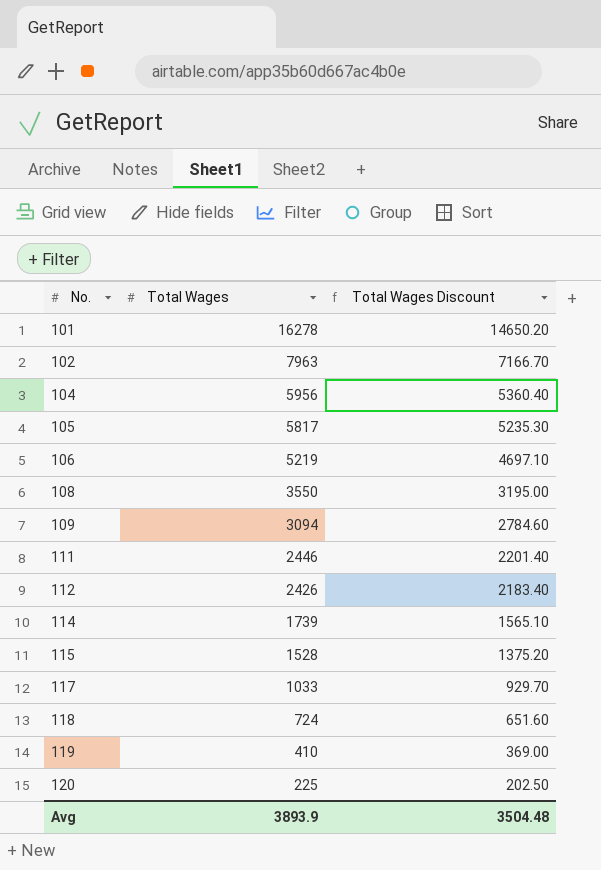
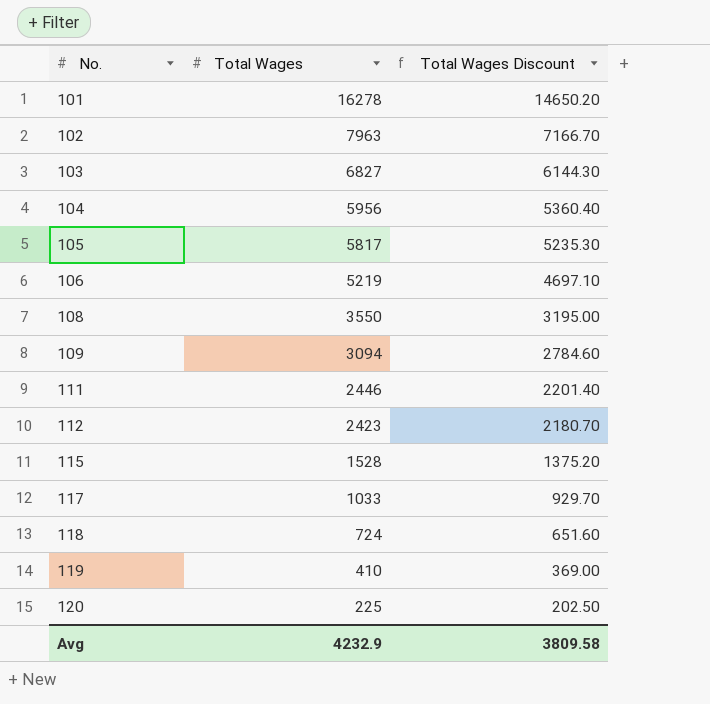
row 114: 1739 | 1565.10 -> none
row 103: none -> 6827 | 6144.30
112 | Total Wages: 2426 -> 2423
112 | Total Wages Discount: 2183.40 -> 2180.70
Avg | Total Wages: 3893.9 -> 4232.9
Avg | Total Wages Discount: 3504.48 -> 3809.58

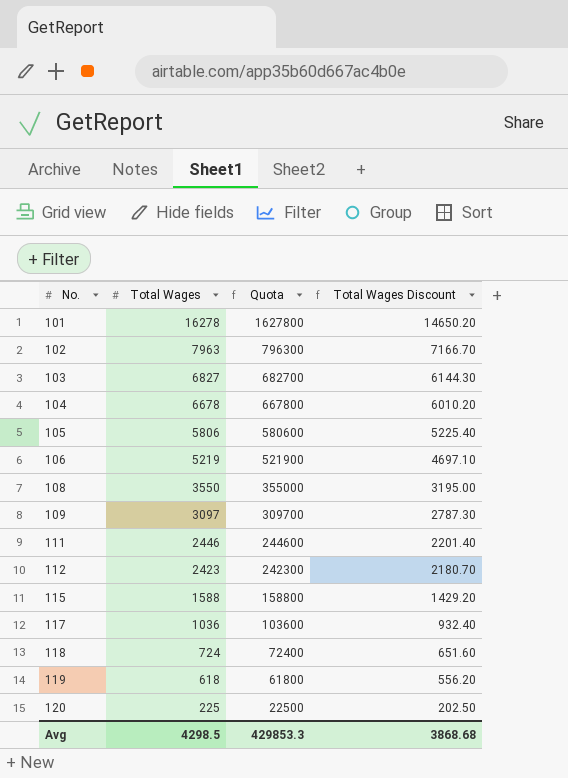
column Quota | formula: none -> [Total Wages] * 100
104 | Total Wages: 5956 -> 6678
104 | Total Wages Discount: 5360.40 -> 6010.20
105 | Total Wages: 5817 -> 5806
105 | Total Wages Discount: 5235.30 -> 5225.40
109 | Total Wages: 3094 -> 3097
109 | Total Wages Discount: 2784.60 -> 2787.30
115 | Total Wages: 1528 -> 1588
115 | Total Wages Discount: 1375.20 -> 1429.20
117 | Total Wages: 1033 -> 1036
117 | Total Wages Discount: 929.70 -> 932.40
119 | Total Wages: 410 -> 618
119 | Total Wages Discount: 369.00 -> 556.20
Avg | Total Wages: 4232.9 -> 4298.5
Avg | Total Wages Discount: 3809.58 -> 3868.68

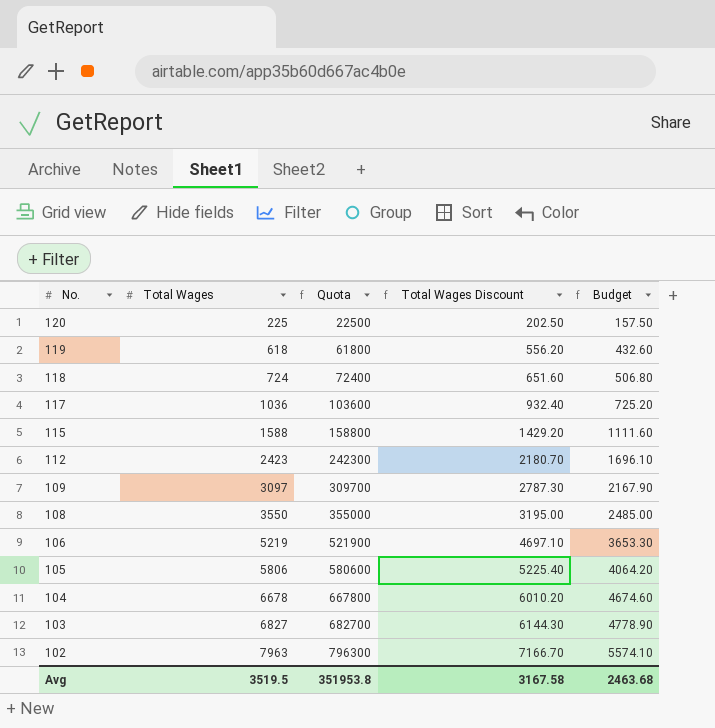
row order: No. ascending -> No. descending
column Budget | formula: none -> [Total Wages] * 0.7
row 101: 16278 | 1627800 | 14650.20 -> none
row 111: 2446 | 244600 | 2201.40 -> none
Avg | Total Wages: 4298.5 -> 3519.5
Avg | Quota: 429853.3 -> 351953.8
Avg | Total Wages Discount: 3868.68 -> 3167.58

